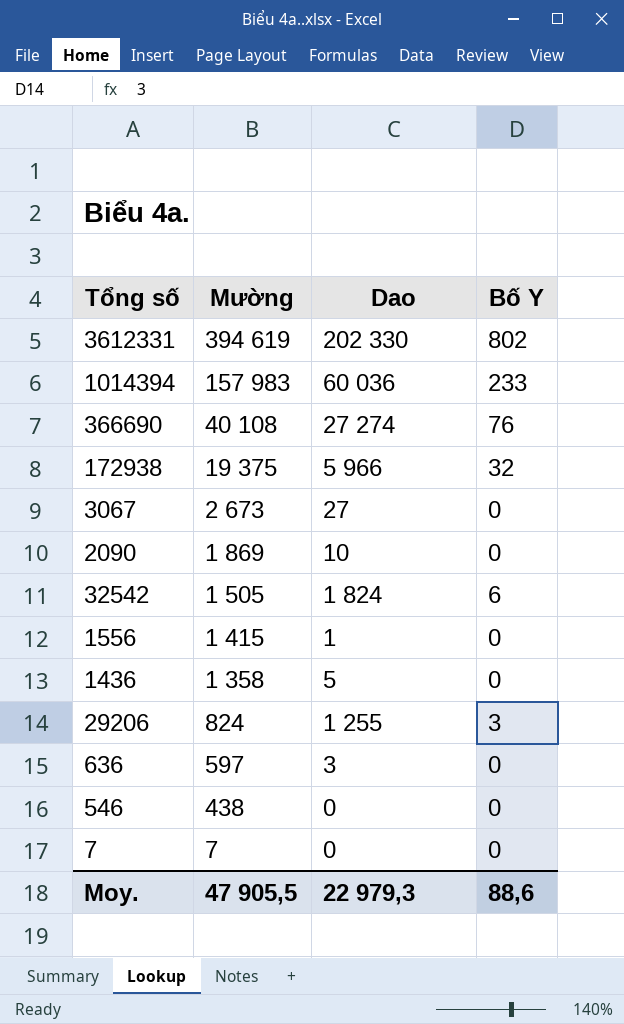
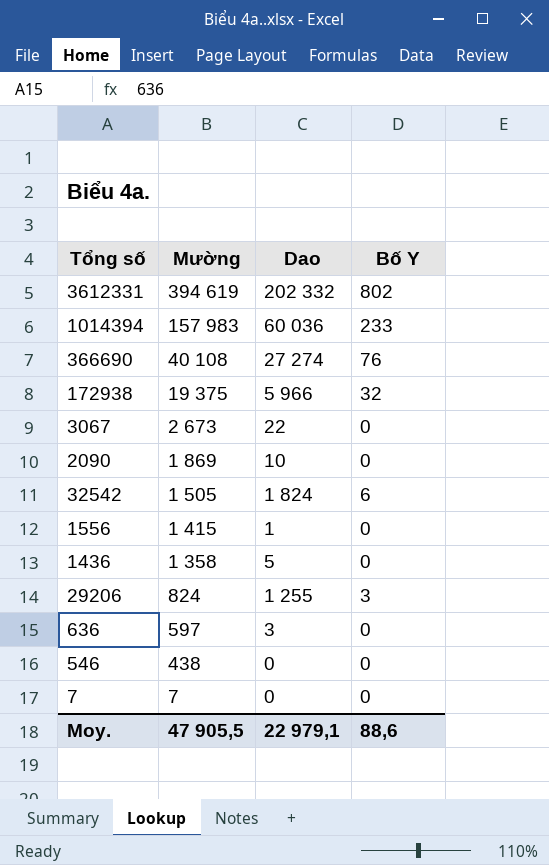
3612331 | Dao: 202 330 -> 202 332
3067 | Dao: 27 -> 22
Moy. | Dao: 22 979,3 -> 22 979,1

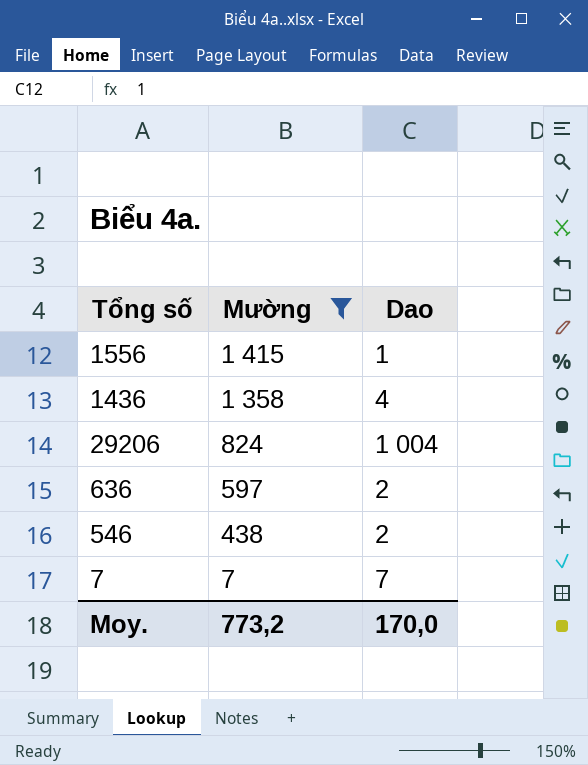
filter: none -> Mường <= 1 415
column Bố Y | position: 4 -> none
1436 | Dao: 5 -> 4
29206 | Dao: 1 255 -> 1 004
636 | Dao: 3 -> 2
546 | Dao: 0 -> 2
7 | Dao: 0 -> 7
Moy. | Mường: 47 905,5 -> 773,2
Moy. | Dao: 22 979,1 -> 170,0

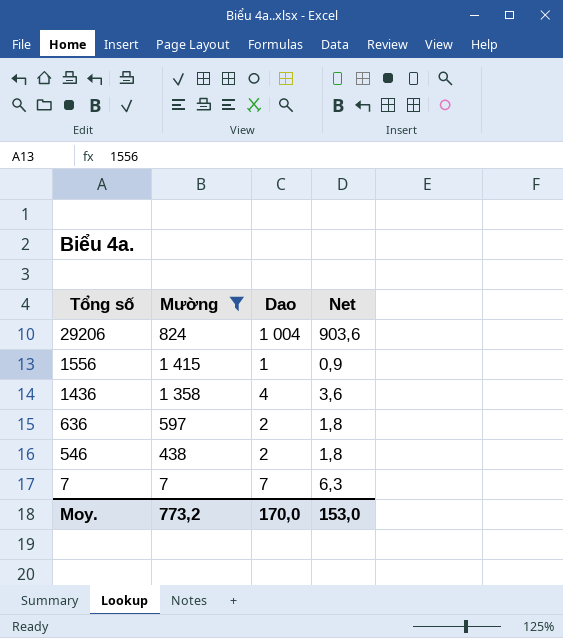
row order: Mường descending -> Tổng số descending
column Net | formula: none -> [Dao] * 0,9

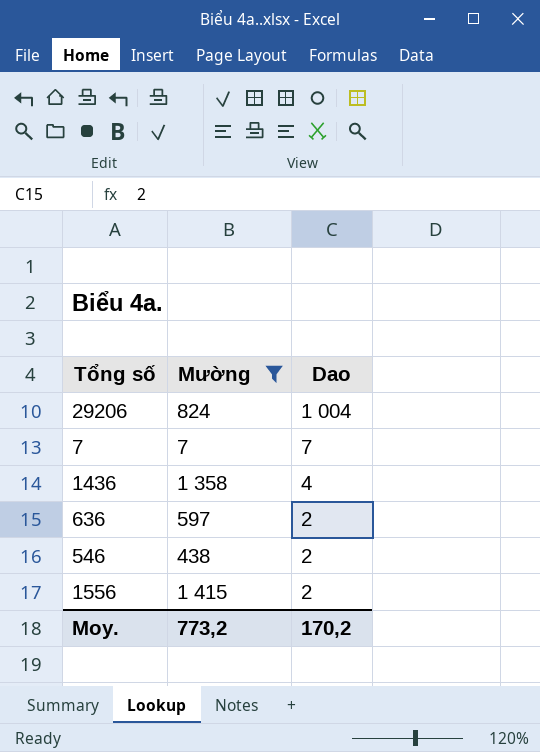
row order: Tổng số descending -> Dao descending
column Net | formula: [Dao] * 0,9 -> none
1556 | Dao: 1 -> 2
Moy. | Dao: 170,0 -> 170,2

